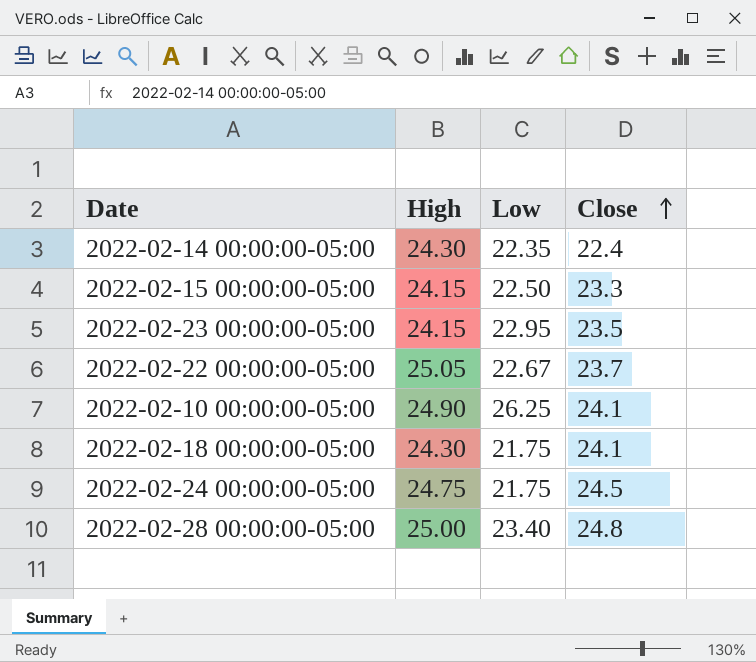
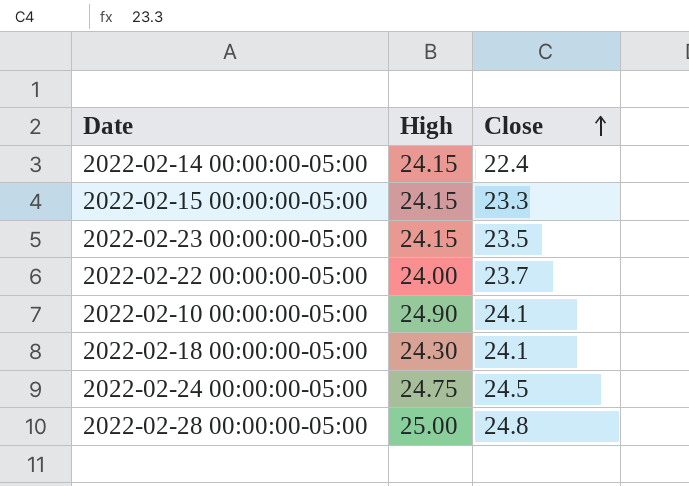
column Low | position: 3 -> none
2022-02-14 00:00:00-05:00 | High: 24.30 -> 24.15
2022-02-22 00:00:00-05:00 | High: 25.05 -> 24.00

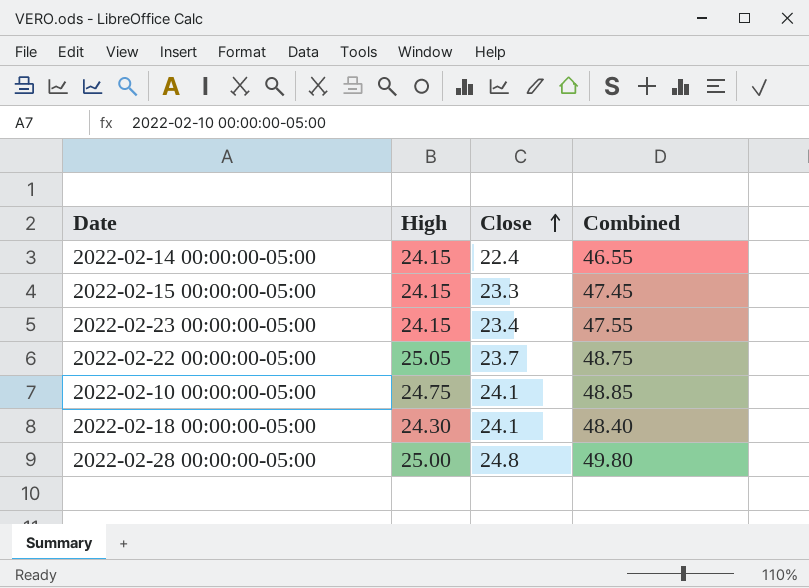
column Combined | formula: none -> [High] + [Close]
row 2022-02-24 00:00:00-05:00: 24.75 | 24.5 -> none
2022-02-23 00:00:00-05:00 | Close: 23.5 -> 23.4
2022-02-22 00:00:00-05:00 | High: 24.00 -> 25.05
2022-02-10 00:00:00-05:00 | High: 24.90 -> 24.75

